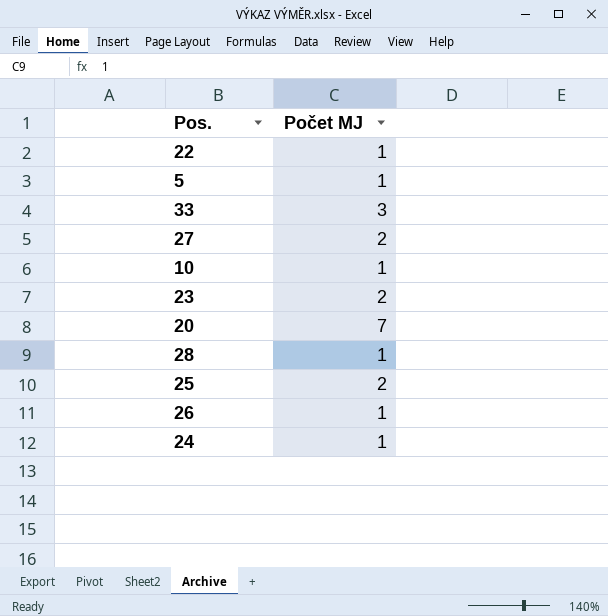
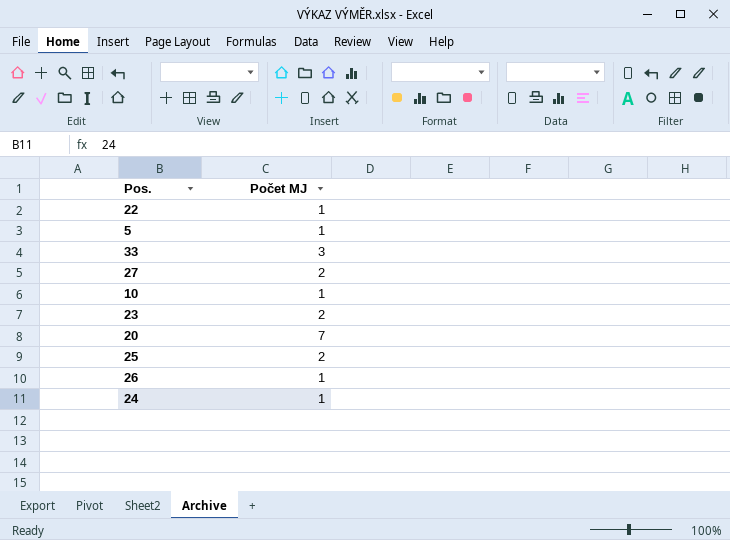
row 28: 1 -> none

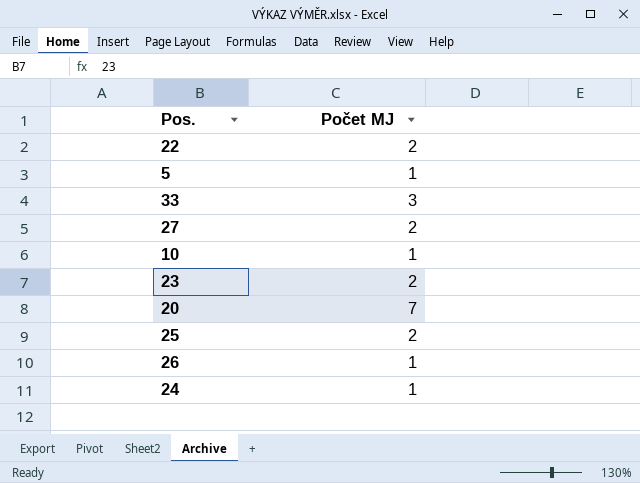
22 | Počet MJ: 1 -> 2

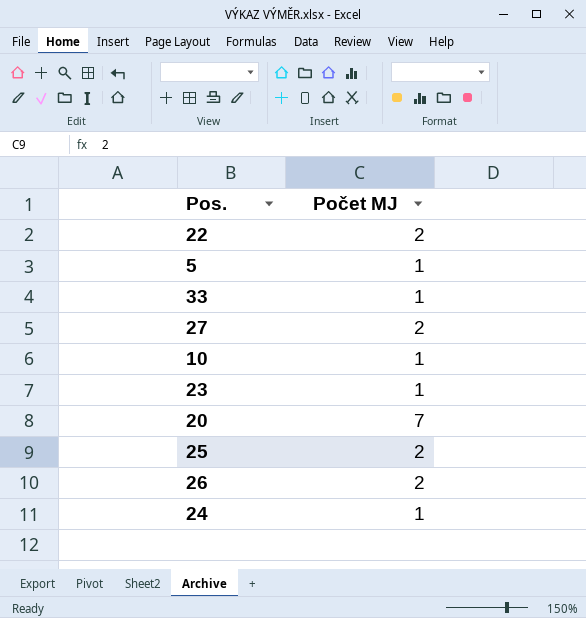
33 | Počet MJ: 3 -> 1
23 | Počet MJ: 2 -> 1
26 | Počet MJ: 1 -> 2

